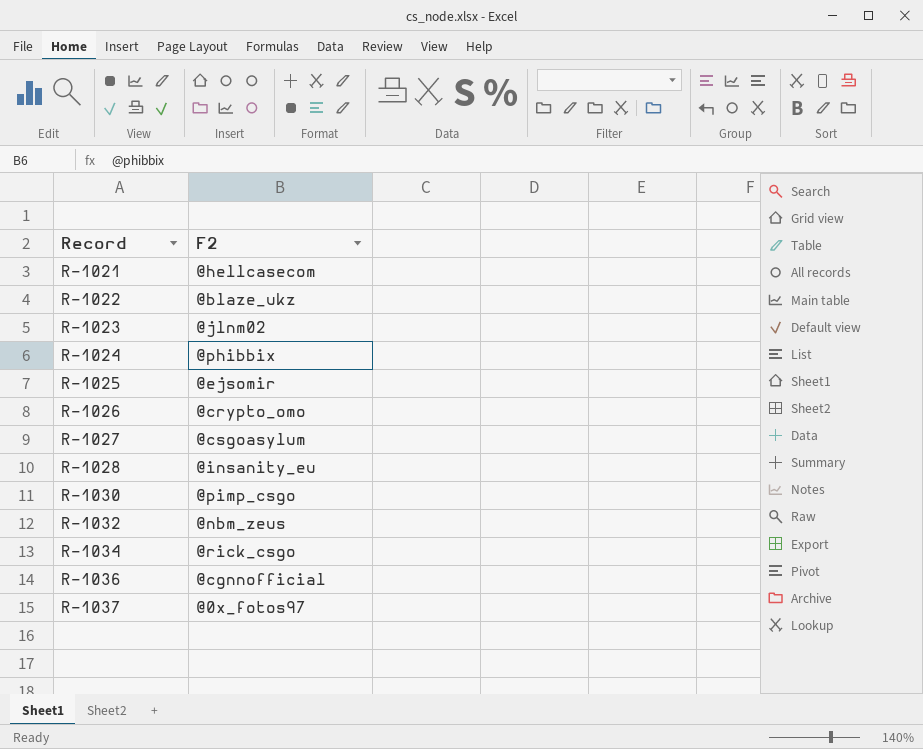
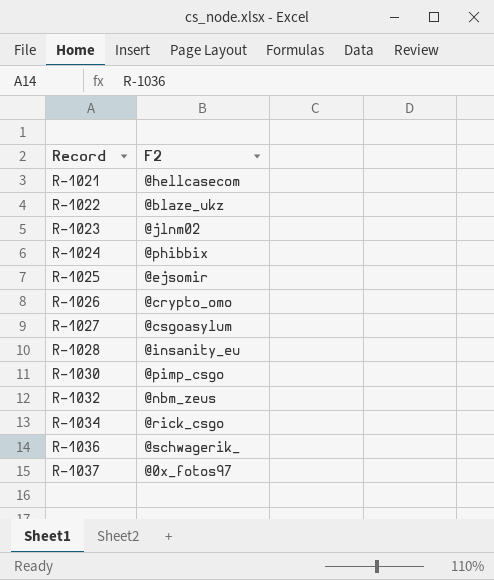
R-1036 | F2: @cgnnofficial -> @schwagerik_

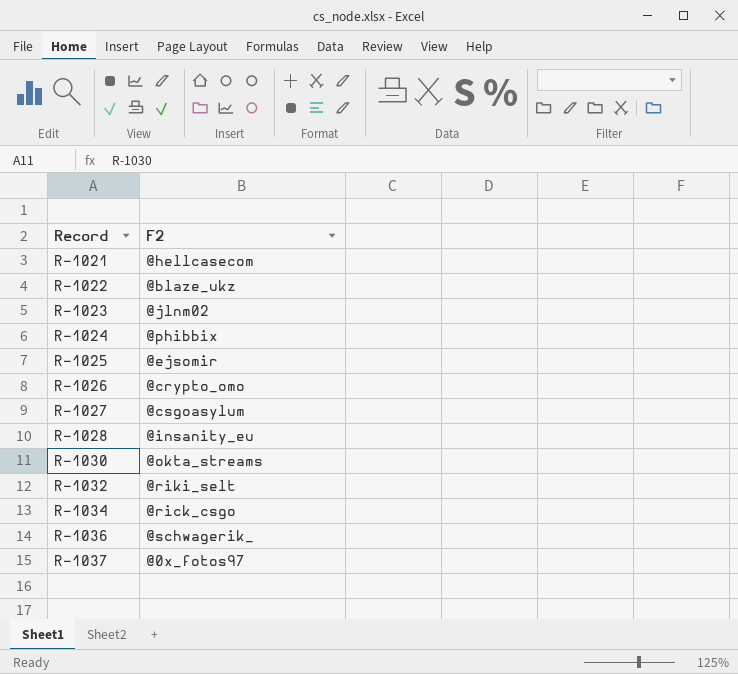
R-1030 | F2: @pimp_csgo -> @okta_streams
R-1032 | F2: @nbm_zeus -> @riki_selt

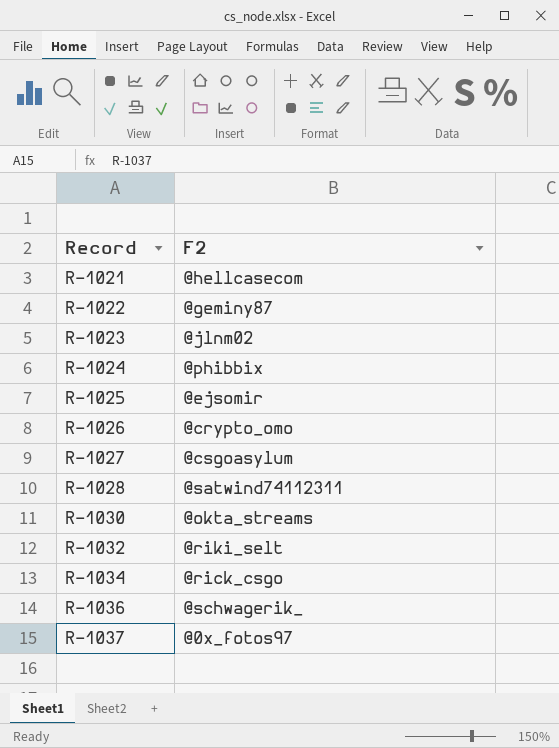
R-1022 | F2: @blaze_ukz -> @geminy87
R-1028 | F2: @insanity_eu -> @satwind74112311

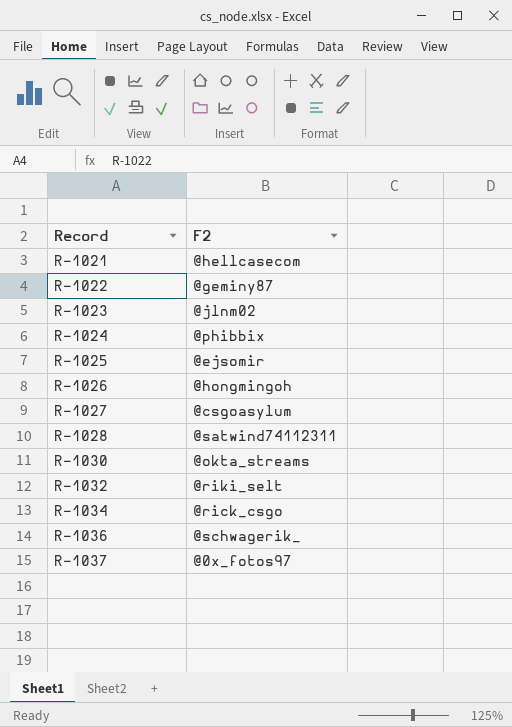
R-1026 | F2: @crypto_omo -> @hongmingoh

